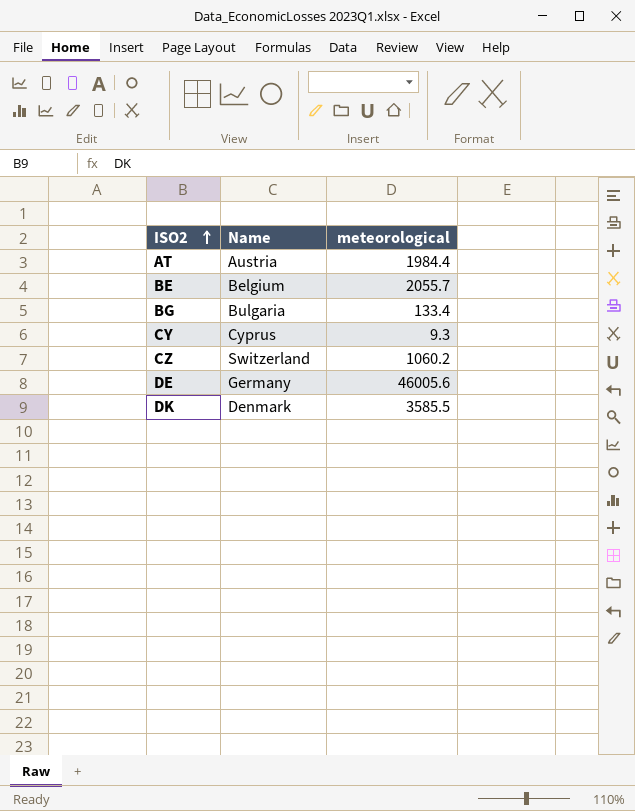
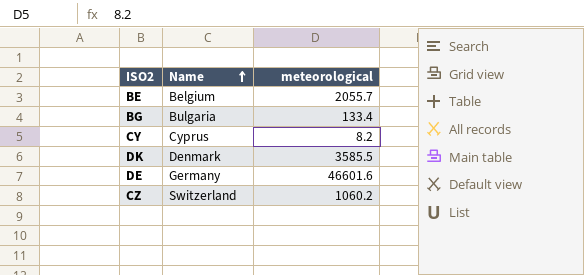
row order: ISO2 ascending -> Name ascending
row AT: Austria | 1984.4 -> none
CY | meteorological: 9.3 -> 8.2
DE | meteorological: 46005.6 -> 46601.6

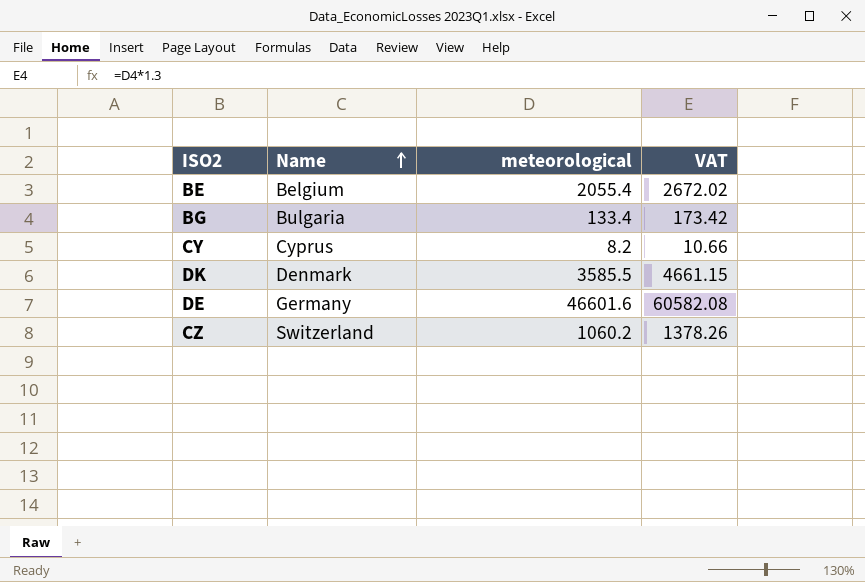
column VAT | formula: none -> [meteorological] * 1.3
BE | meteorological: 2055.7 -> 2055.4

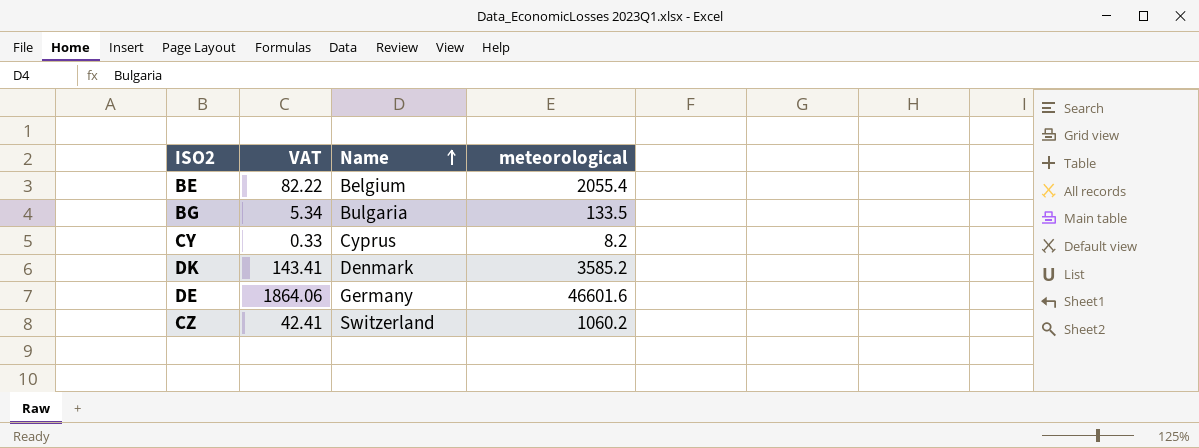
column VAT | formula: [meteorological] * 1.3 -> [meteorological] * 0.04
column VAT | position: 4 -> 2
BG | meteorological: 133.4 -> 133.5
DK | meteorological: 3585.5 -> 3585.2

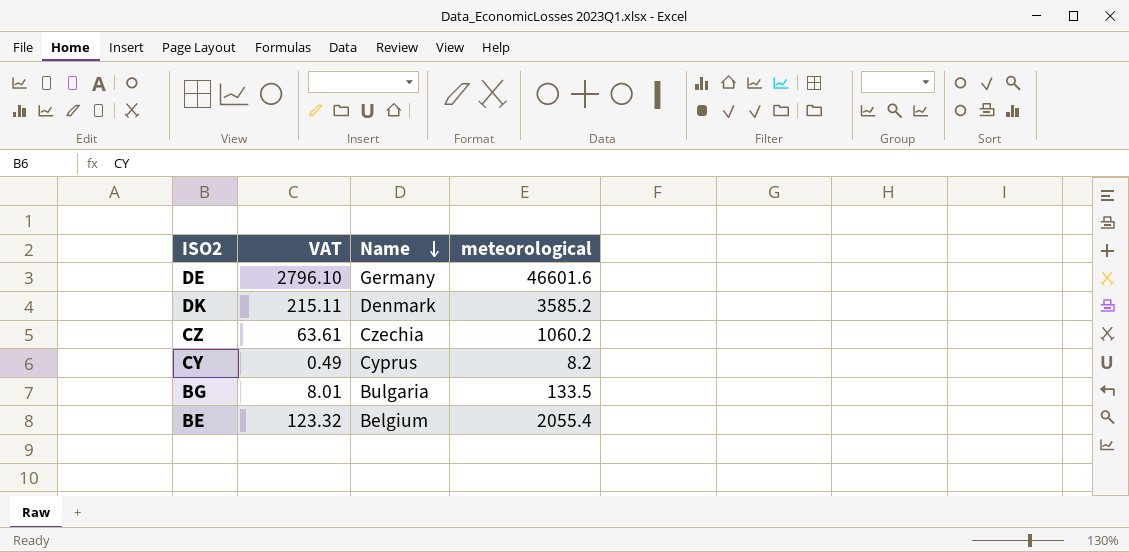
row order: Name ascending -> Name descending
column VAT | formula: [meteorological] * 0.04 -> [meteorological] * 0.06
CZ | Name: Switzerland -> Czechia

